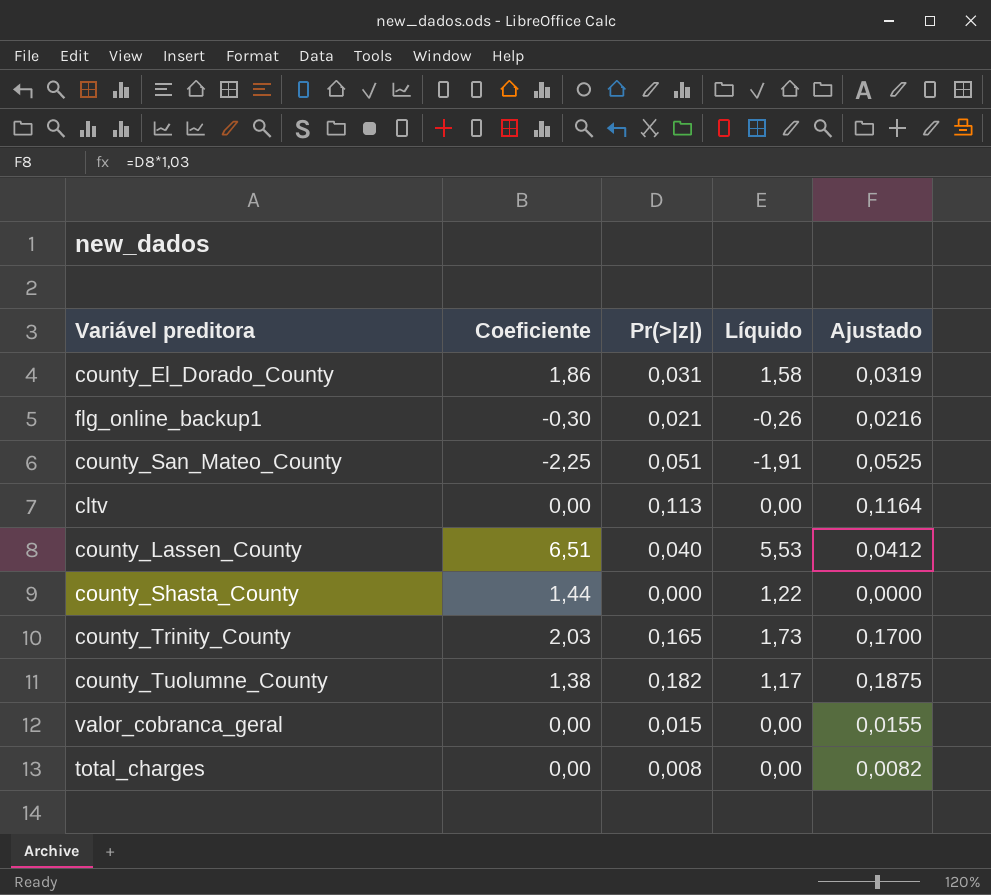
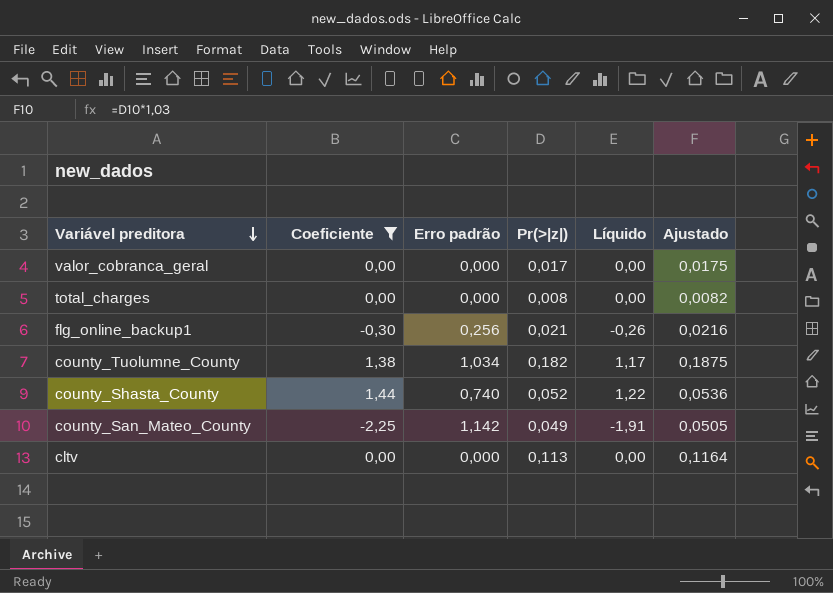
filter: none -> Coeficiente <= 1,44
row order: none -> Variável preditora descending
column Erro padrão | position: none -> 3
valor_cobranca_geral | Pr(>|z|): 0,015 -> 0,017
valor_cobranca_geral | Ajustado: 0,0155 -> 0,0175
county_Shasta_County | Pr(>|z|): 0,000 -> 0,052
county_Shasta_County | Ajustado: 0,0000 -> 0,0536
county_San_Mateo_County | Pr(>|z|): 0,051 -> 0,049
county_San_Mateo_County | Ajustado: 0,0525 -> 0,0505

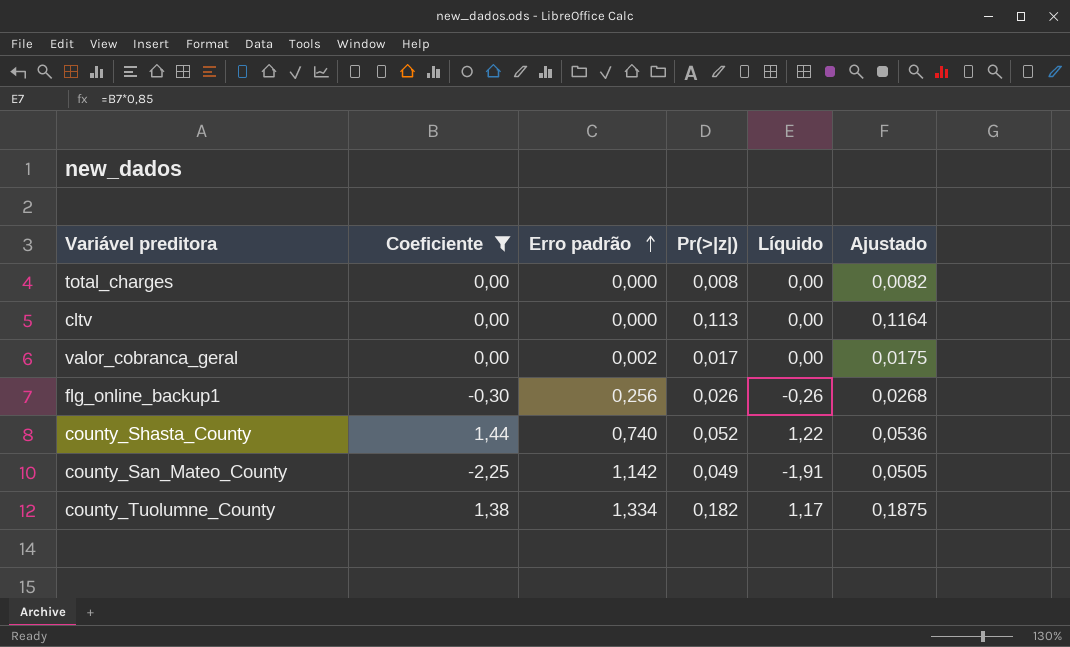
row order: Variável preditora descending -> Erro padrão ascending
valor_cobranca_geral | Erro padrão: 0,000 -> 0,002
flg_online_backup1 | Pr(>|z|): 0,021 -> 0,026
flg_online_backup1 | Ajustado: 0,0216 -> 0,0268
county_Tuolumne_County | Erro padrão: 1,034 -> 1,334

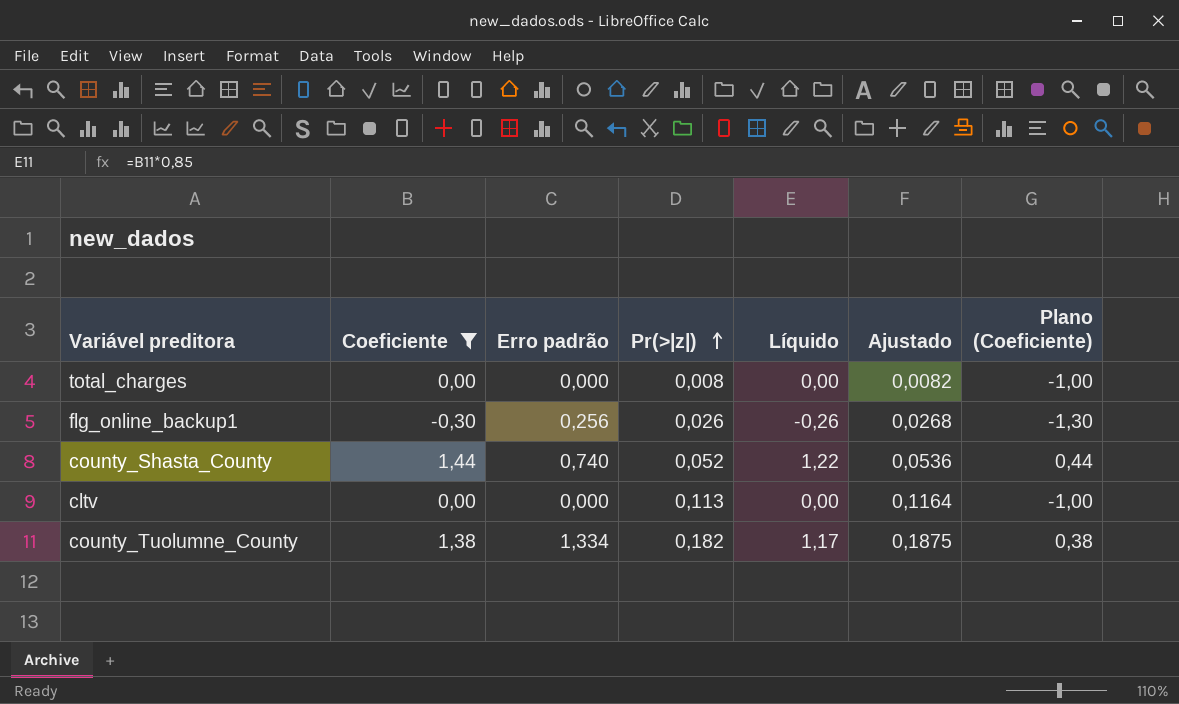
row order: Erro padrão ascending -> Pr(>|z|) ascending
column Plano (Coeficiente) | formula: none -> [Coeficiente] - 1
row valor_cobranca_geral: 0,00 | 0,002 | 0,017 | 0,00 | 0,0175 -> none
row county_San_Mateo_County: -2,25 | 1,142 | 0,049 | -1,91 | 0,0505 -> none

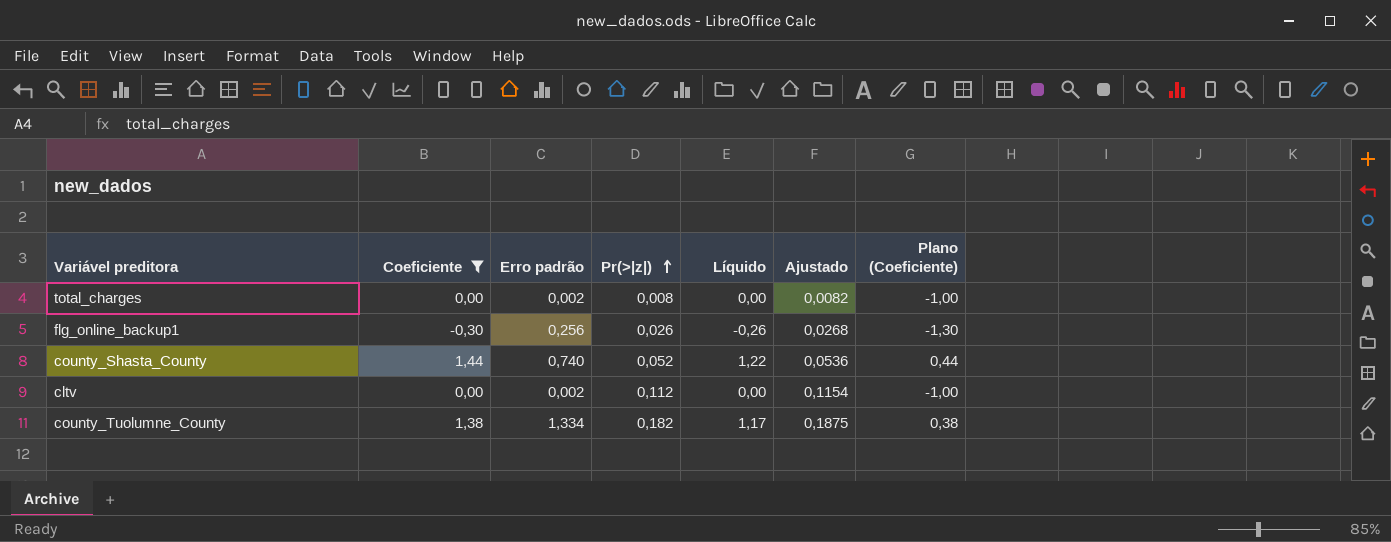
total_charges | Erro padrão: 0,000 -> 0,002
cltv | Erro padrão: 0,000 -> 0,002
cltv | Pr(>|z|): 0,113 -> 0,112
cltv | Ajustado: 0,1164 -> 0,1154

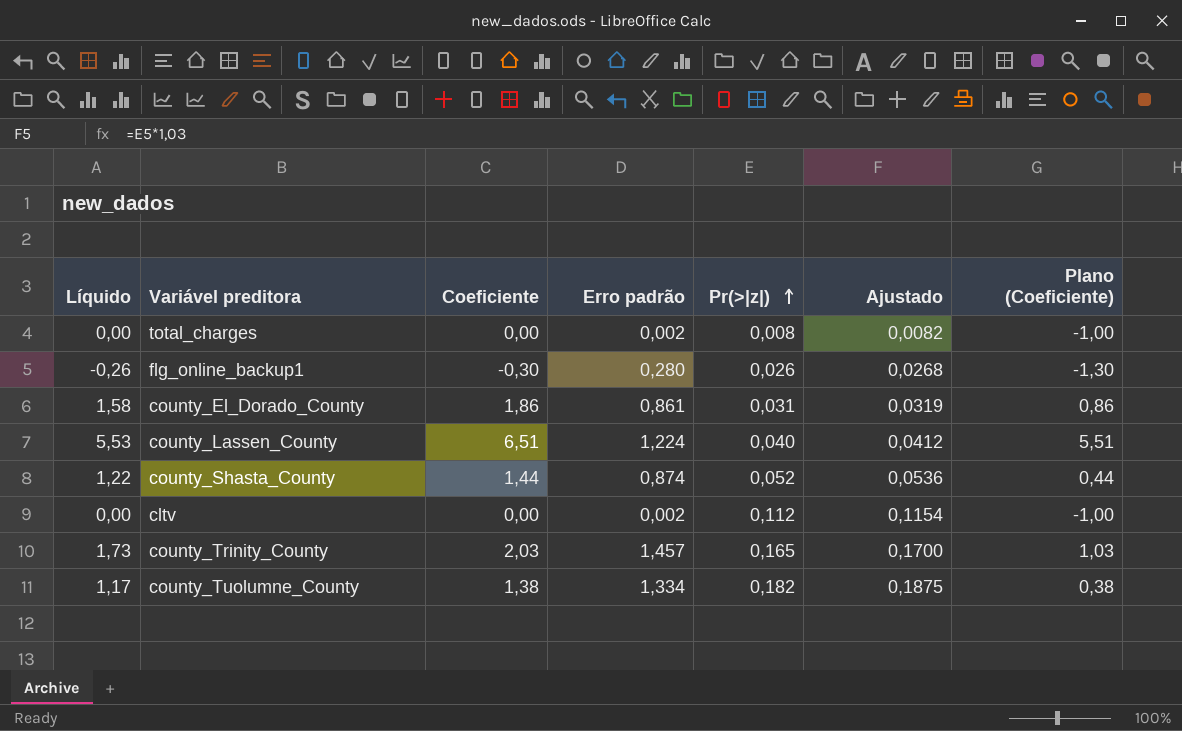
filter: Coeficiente <= 1,44 -> none
column Líquido | position: 5 -> 1
flg_online_backup1 | Erro padrão: 0,256 -> 0,280
county_Shasta_County | Erro padrão: 0,740 -> 0,874

